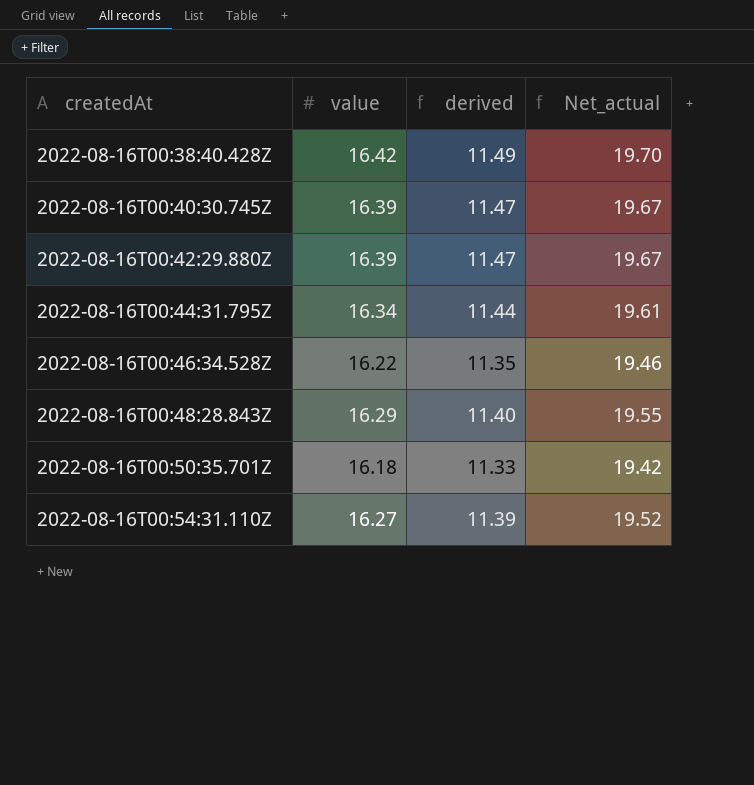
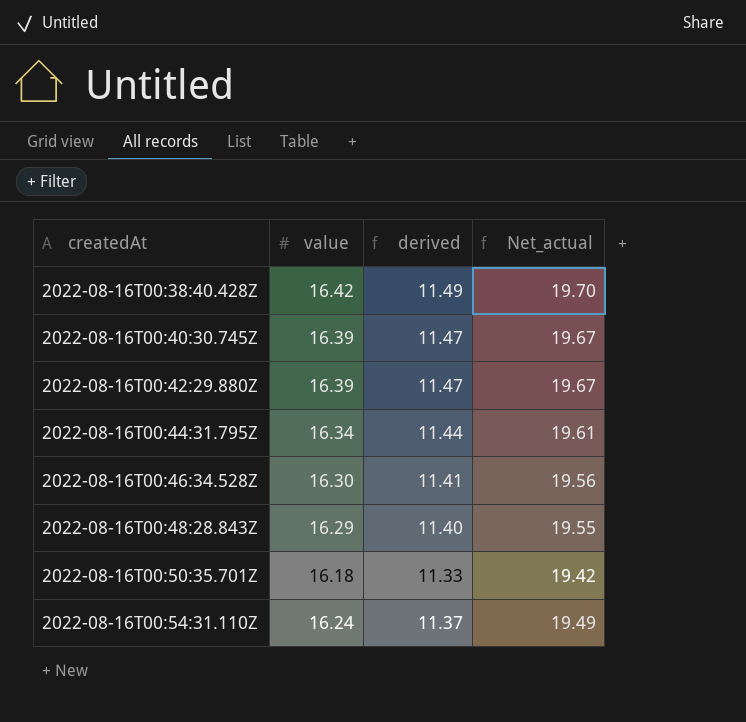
2022-08-16T00:46:34.528Z | value: 16.22 -> 16.30
2022-08-16T00:46:34.528Z | derived: 11.35 -> 11.41
2022-08-16T00:46:34.528Z | Net_actual: 19.46 -> 19.56
2022-08-16T00:54:31.110Z | value: 16.27 -> 16.24
2022-08-16T00:54:31.110Z | derived: 11.39 -> 11.37
2022-08-16T00:54:31.110Z | Net_actual: 19.52 -> 19.49

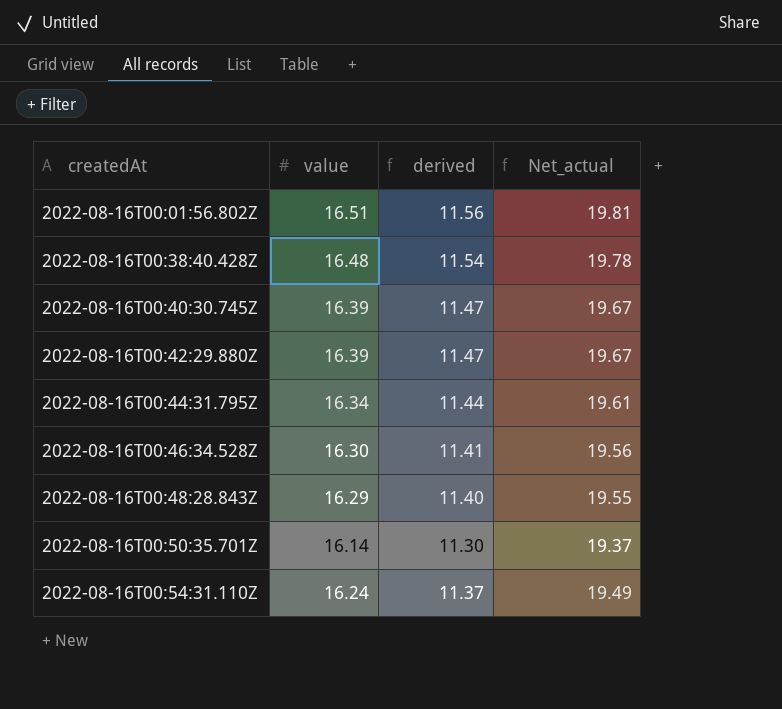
row 2022-08-16T00:01:56.802Z: none -> 16.51 | 11.56 | 19.81
2022-08-16T00:38:40.428Z | value: 16.42 -> 16.48
2022-08-16T00:38:40.428Z | derived: 11.49 -> 11.54
2022-08-16T00:38:40.428Z | Net_actual: 19.70 -> 19.78
2022-08-16T00:50:35.701Z | value: 16.18 -> 16.14
2022-08-16T00:50:35.701Z | derived: 11.33 -> 11.30
2022-08-16T00:50:35.701Z | Net_actual: 19.42 -> 19.37

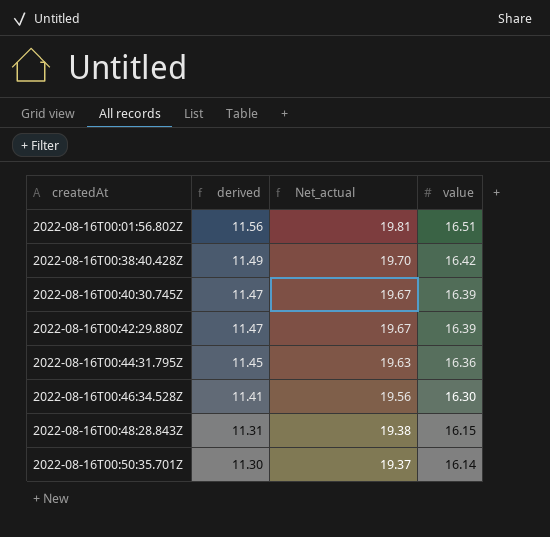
column value | position: 2 -> 4
row 2022-08-16T00:54:31.110Z: 16.24 | 11.37 | 19.49 -> none
2022-08-16T00:38:40.428Z | derived: 11.54 -> 11.49
2022-08-16T00:38:40.428Z | Net_actual: 19.78 -> 19.70
2022-08-16T00:38:40.428Z | value: 16.48 -> 16.42
2022-08-16T00:44:31.795Z | derived: 11.44 -> 11.45
2022-08-16T00:44:31.795Z | Net_actual: 19.61 -> 19.63
2022-08-16T00:44:31.795Z | value: 16.34 -> 16.36
2022-08-16T00:48:28.843Z | derived: 11.40 -> 11.31
2022-08-16T00:48:28.843Z | Net_actual: 19.55 -> 19.38
2022-08-16T00:48:28.843Z | value: 16.29 -> 16.15

